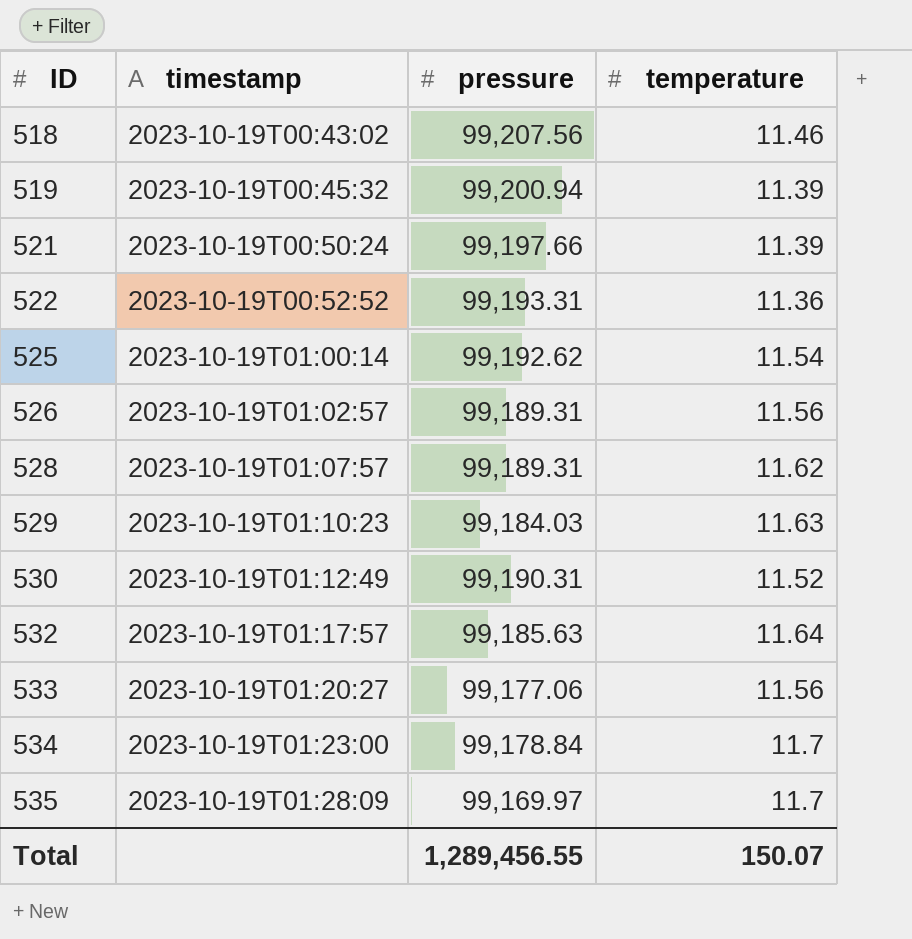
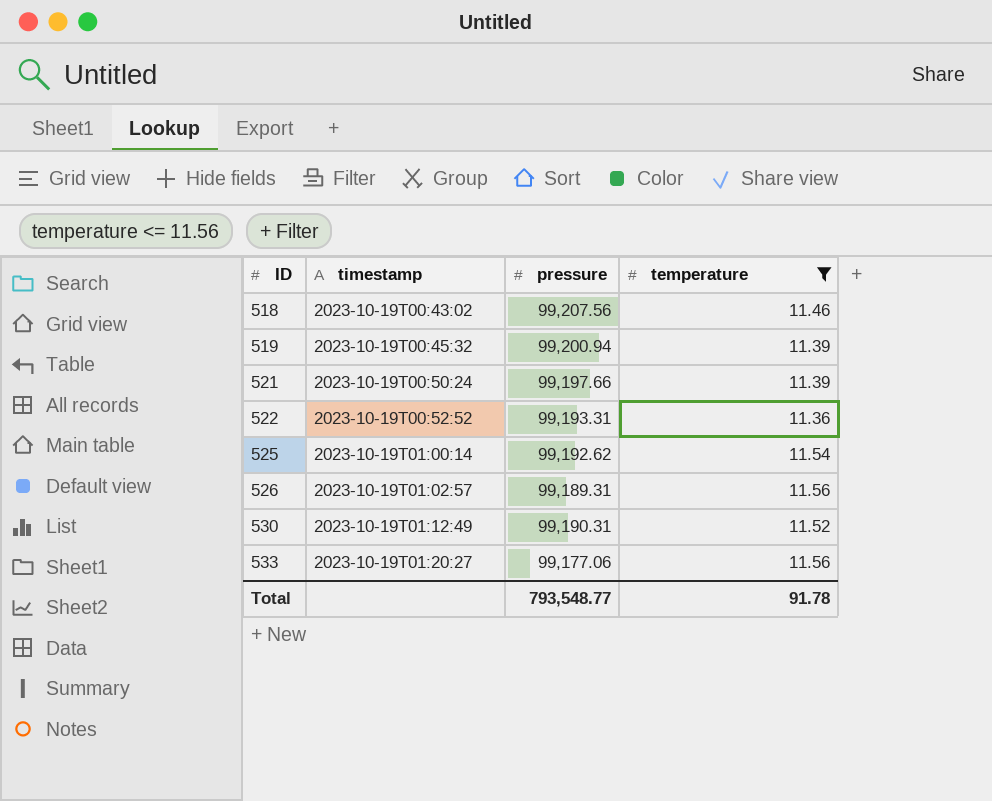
filter: none -> temperature <= 11.56
Total | pressure: 1,289,456.55 -> 793,548.77
Total | temperature: 150.07 -> 91.78

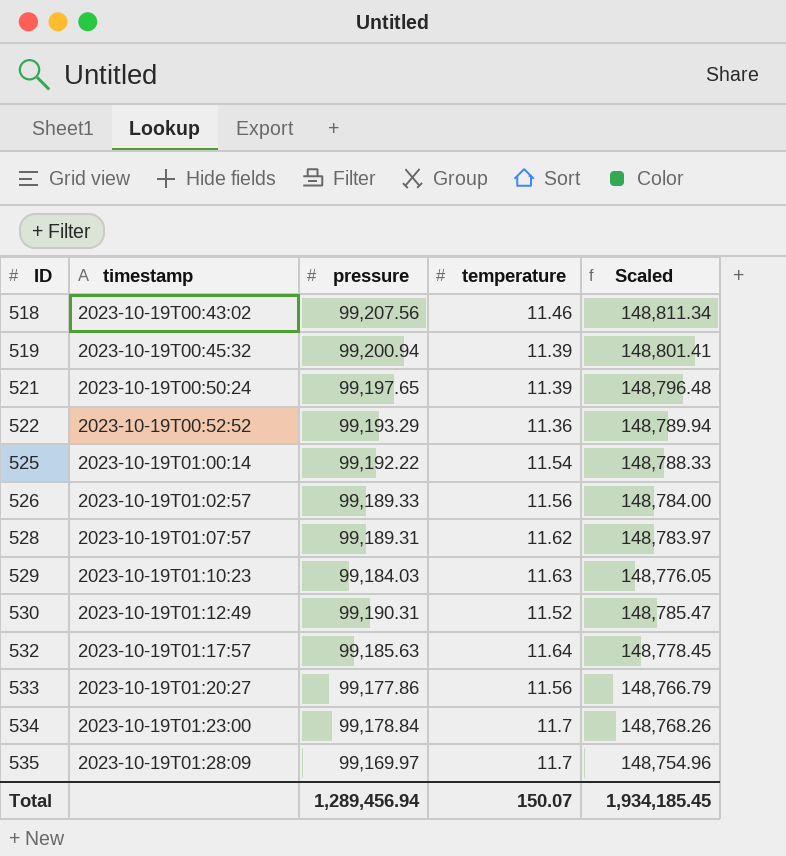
filter: temperature <= 11.56 -> none
column Scaled | formula: none -> [pressure] * 1.5
521 | pressure: 99,197.66 -> 99,197.65
522 | pressure: 99,193.31 -> 99,193.29
525 | pressure: 99,192.62 -> 99,192.22
526 | pressure: 99,189.31 -> 99,189.33
533 | pressure: 99,177.06 -> 99,177.86
Total | pressure: 793,548.77 -> 1,289,456.94
Total | temperature: 91.78 -> 150.07

